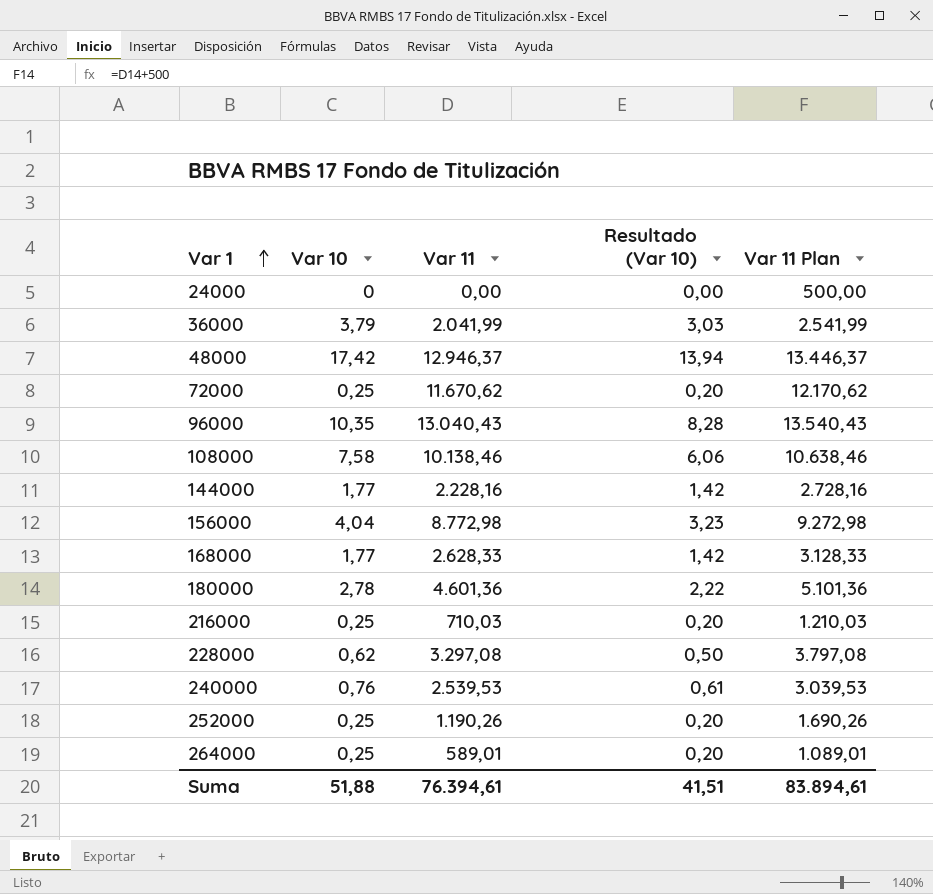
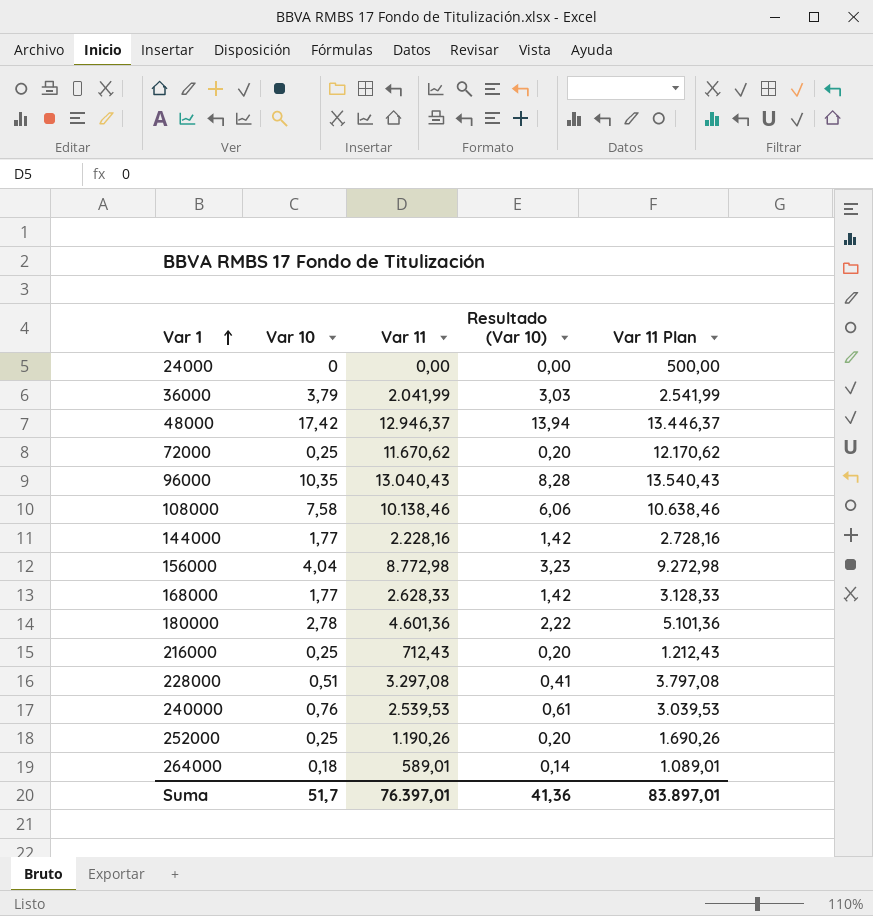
216000 | Var 11: 710,03 -> 712,43
216000 | Var 11 Plan: 1.210,03 -> 1.212,43
228000 | Var 10: 0,62 -> 0,51
228000 | Resultado (Var 10): 0,50 -> 0,41
264000 | Var 10: 0,25 -> 0,18
264000 | Resultado (Var 10): 0,20 -> 0,14
Suma | Var 10: 51,88 -> 51,7
Suma | Var 11: 76.394,61 -> 76.397,01
Suma | Resultado (Var 10): 41,51 -> 41,36
Suma | Var 11 Plan: 83.894,61 -> 83.897,01

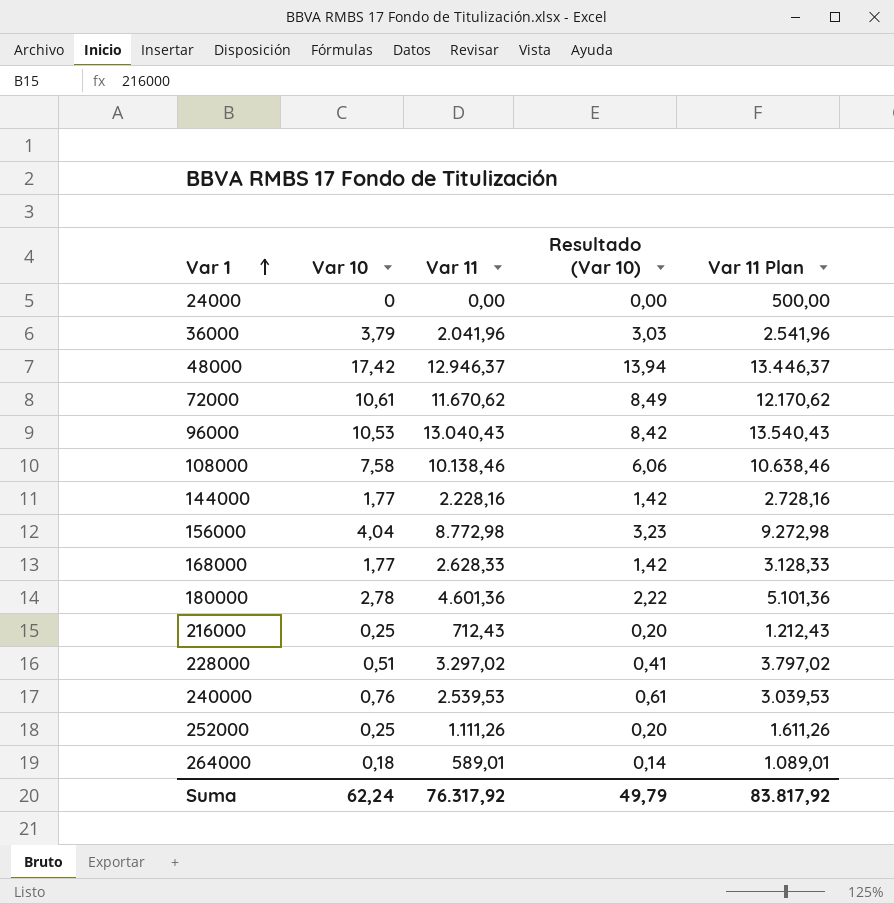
36000 | Var 11: 2.041,99 -> 2.041,96
36000 | Var 11 Plan: 2.541,99 -> 2.541,96
72000 | Var 10: 0,25 -> 10,61
72000 | Resultado (Var 10): 0,20 -> 8,49
96000 | Var 10: 10,35 -> 10,53
96000 | Resultado (Var 10): 8,28 -> 8,42
228000 | Var 11: 3.297,08 -> 3.297,02
228000 | Var 11 Plan: 3.797,08 -> 3.797,02
252000 | Var 11: 1.190,26 -> 1.111,26
252000 | Var 11 Plan: 1.690,26 -> 1.611,26
Suma | Var 10: 51,7 -> 62,24
Suma | Var 11: 76.397,01 -> 76.317,92
Suma | Resultado (Var 10): 41,36 -> 49,79
Suma | Var 11 Plan: 83.897,01 -> 83.817,92

